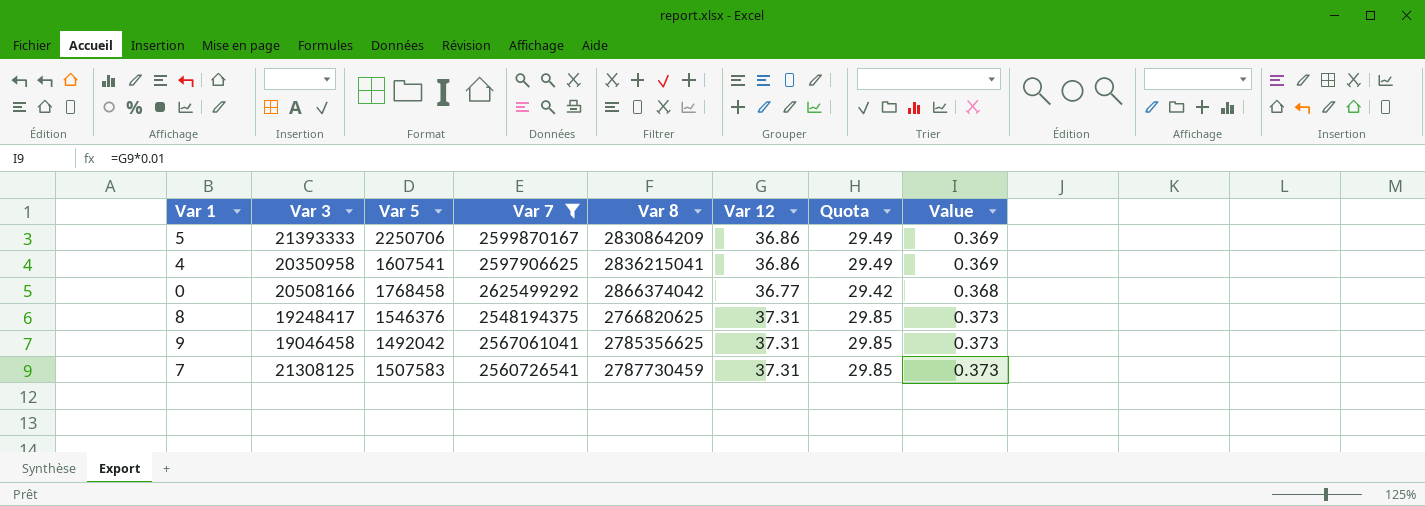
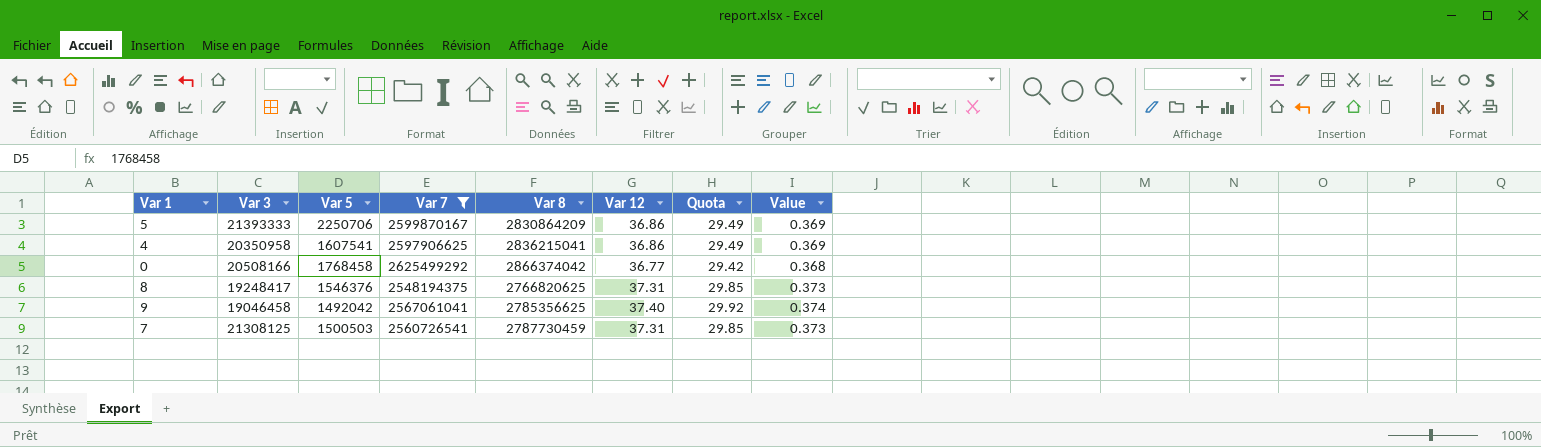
9 | Var 12: 37.31 -> 37.40
9 | Quota: 29.85 -> 29.92
9 | Value: 0.373 -> 0.374
7 | Var 5: 1507583 -> 1500503

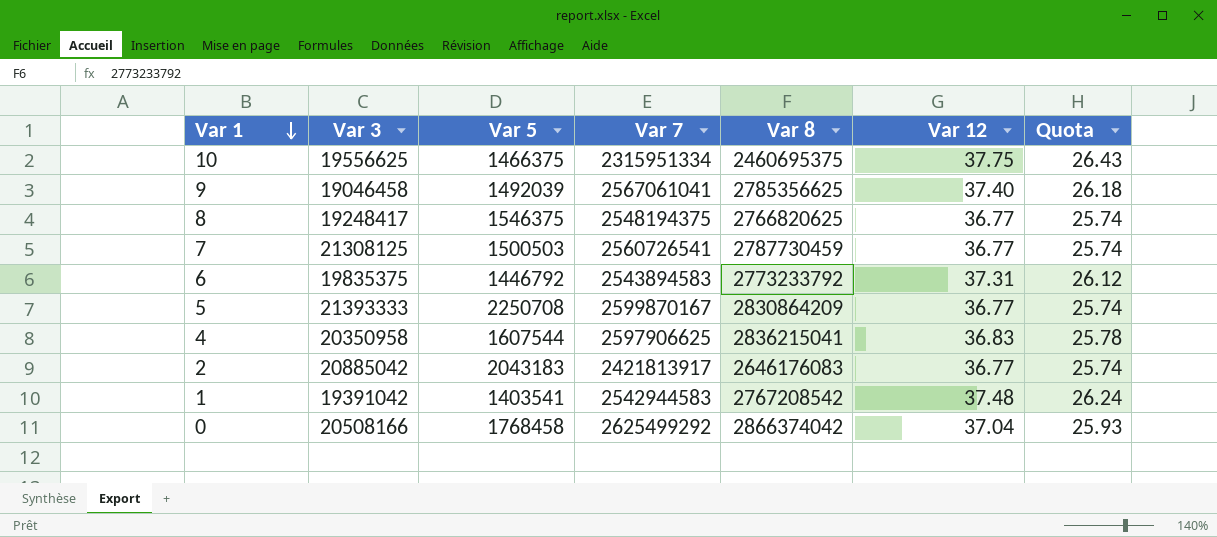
filter: Var 7 >= 2548194375 -> none
row order: none -> Var 1 descending
column Value | formula: [Var 12] * 0.01 -> none
column Quota | formula: [Var 12] * 0.8 -> [Var 12] * 0.7
9 | Var 5: 1492042 -> 1492039
8 | Var 5: 1546376 -> 1546375
8 | Var 12: 37.31 -> 36.77
7 | Var 12: 37.31 -> 36.77
5 | Var 5: 2250706 -> 2250708
5 | Var 12: 36.86 -> 36.77
4 | Var 5: 1607541 -> 1607544
4 | Var 12: 36.86 -> 36.83
0 | Var 12: 36.77 -> 37.04

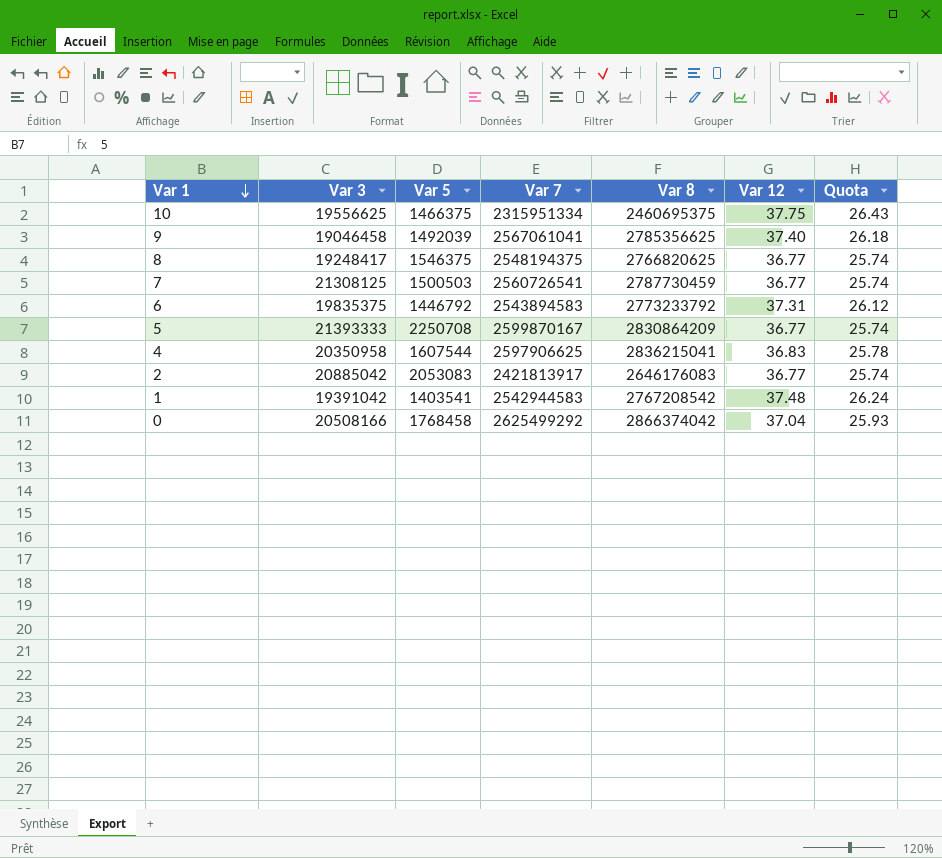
2 | Var 5: 2043183 -> 2053083

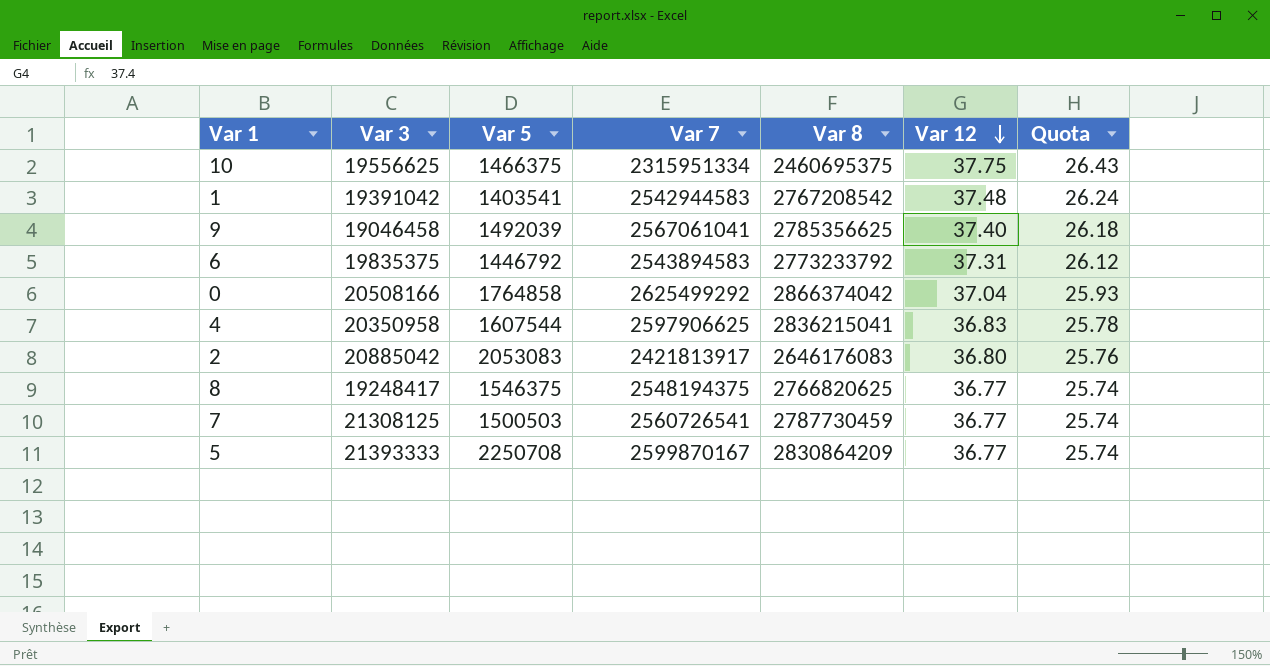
row order: Var 1 descending -> Var 12 descending
0 | Var 5: 1768458 -> 1764858
2 | Var 12: 36.77 -> 36.80
2 | Quota: 25.74 -> 25.76

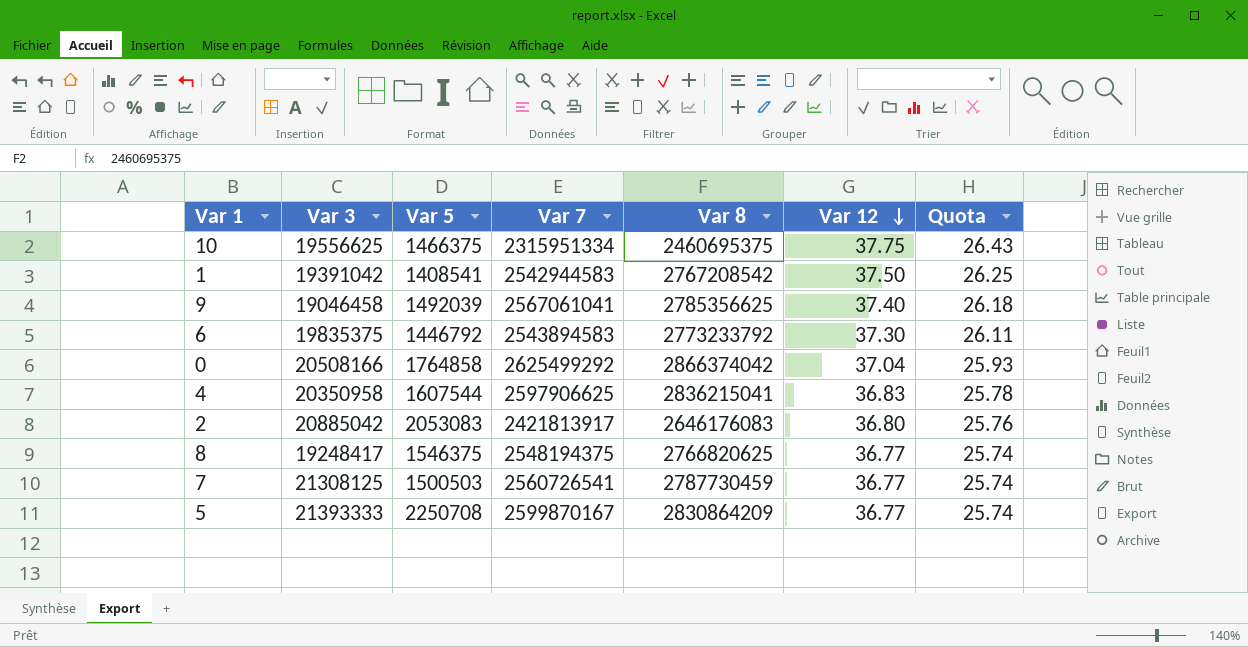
1 | Var 5: 1403541 -> 1408541
1 | Var 12: 37.48 -> 37.50
1 | Quota: 26.24 -> 26.25
6 | Var 12: 37.31 -> 37.30
6 | Quota: 26.12 -> 26.11

